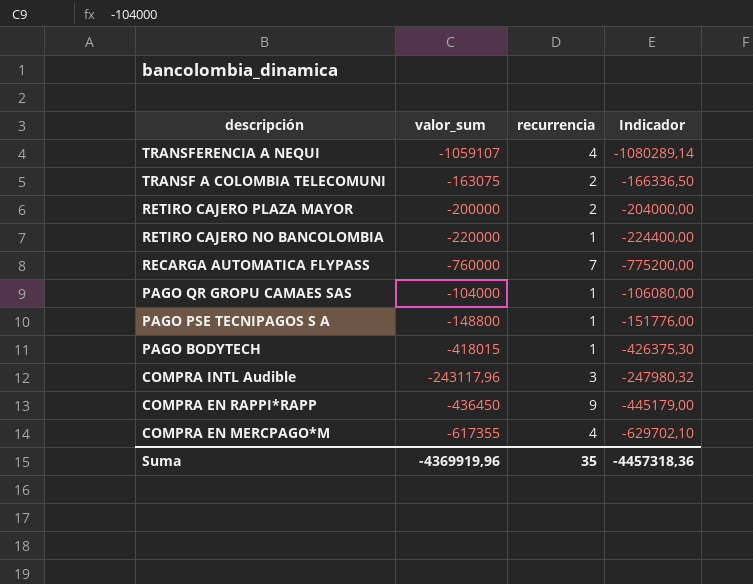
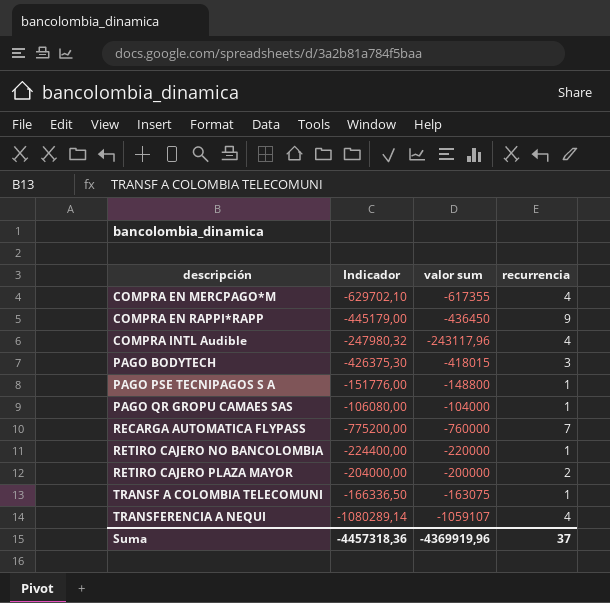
row order: descripción descending -> descripción ascending
column Indicador | position: 4 -> 2
column name: valor_sum -> valor sum
COMPRA INTL Audible | recurrencia: 3 -> 4
PAGO BODYTECH | recurrencia: 1 -> 3
TRANSF A COLOMBIA TELECOMUNI | recurrencia: 2 -> 1
Suma | recurrencia: 35 -> 37

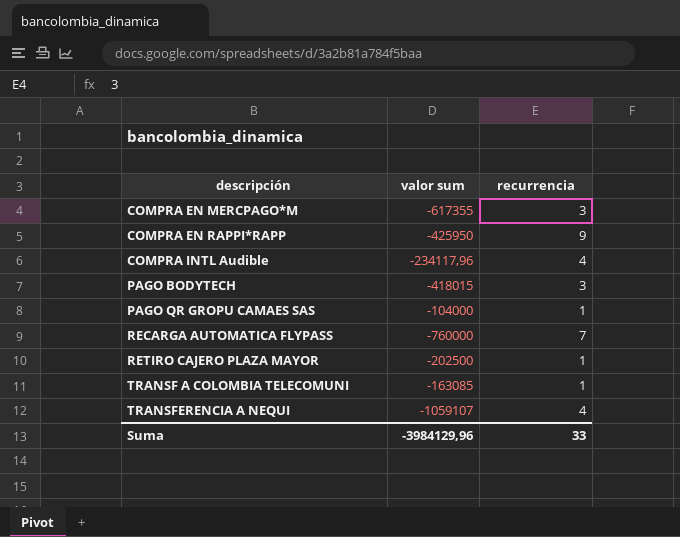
column Indicador | formula: [valor sum] * 1,02 -> none
row PAGO PSE TECNIPAGOS S A: -151776,00 | -148800 | 1 -> none
row RETIRO CAJERO NO BANCOLOMBIA: -224400,00 | -220000 | 1 -> none
COMPRA EN MERCPAGO*M | recurrencia: 4 -> 3
COMPRA EN RAPPI*RAPP | valor sum: -436450 -> -425950
COMPRA INTL Audible | valor sum: -243117,96 -> -234117,96
RETIRO CAJERO PLAZA MAYOR | valor sum: -200000 -> -202500
RETIRO CAJERO PLAZA MAYOR | recurrencia: 2 -> 1
TRANSF A COLOMBIA TELECOMUNI | valor sum: -163075 -> -163085
Suma | valor sum: -4369919,96 -> -3984129,96
Suma | recurrencia: 37 -> 33

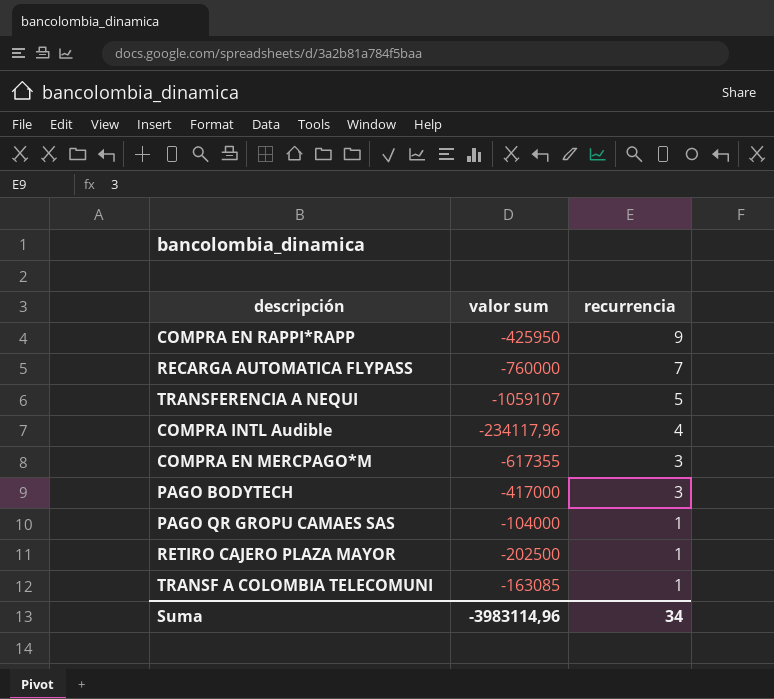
row order: descripción ascending -> recurrencia descending
TRANSFERENCIA A NEQUI | recurrencia: 4 -> 5
PAGO BODYTECH | valor sum: -418015 -> -417000
Suma | valor sum: -3984129,96 -> -3983114,96
Suma | recurrencia: 33 -> 34

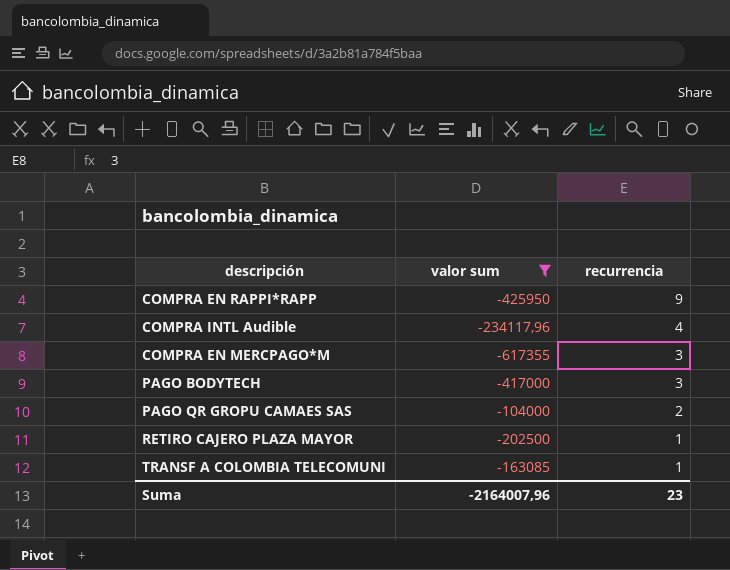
filter: none -> valor sum >= -617355
PAGO QR GROPU CAMAES SAS | recurrencia: 1 -> 2
Suma | valor sum: -3983114,96 -> -2164007,96
Suma | recurrencia: 34 -> 23

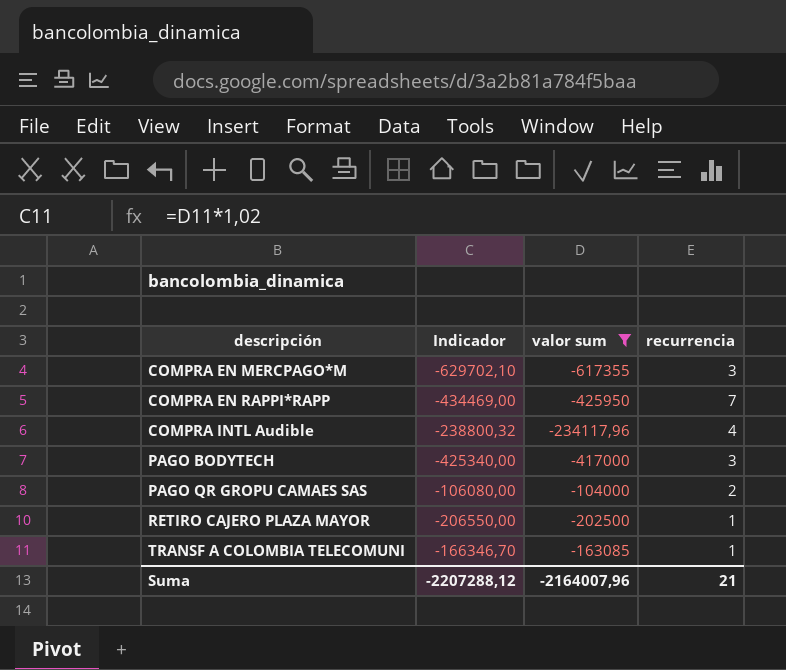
row order: recurrencia descending -> descripción ascending
column Indicador | formula: none -> [valor sum] * 1,02
COMPRA EN RAPPI*RAPP | recurrencia: 9 -> 7
Suma | recurrencia: 23 -> 21

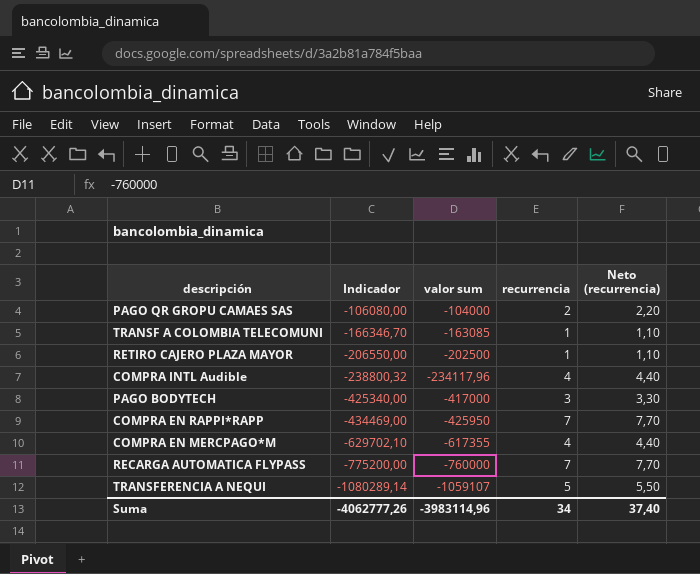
filter: valor sum >= -617355 -> none
row order: descripción ascending -> Indicador descending
column Neto (recurrencia) | formula: none -> [recurrencia] * 1,1
COMPRA EN MERCPAGO*M | recurrencia: 3 -> 4
Suma | Indicador: -2207288,12 -> -4062777,26
Suma | valor sum: -2164007,96 -> -3983114,96
Suma | recurrencia: 21 -> 34

